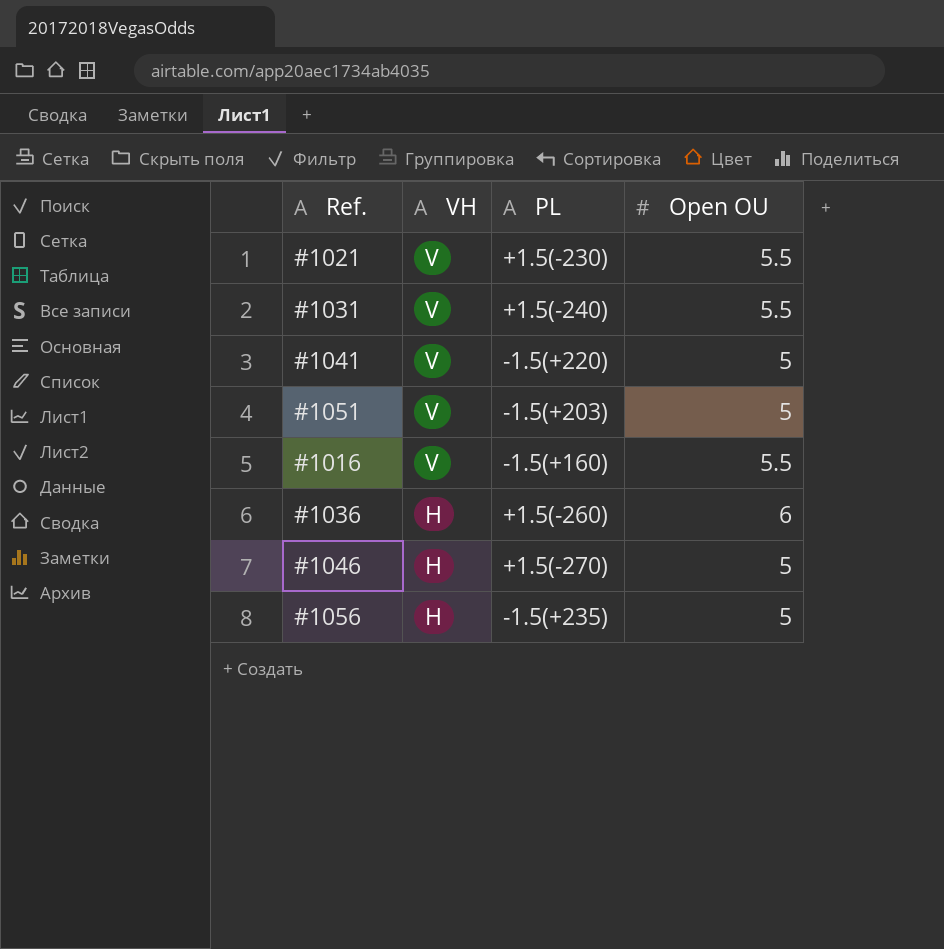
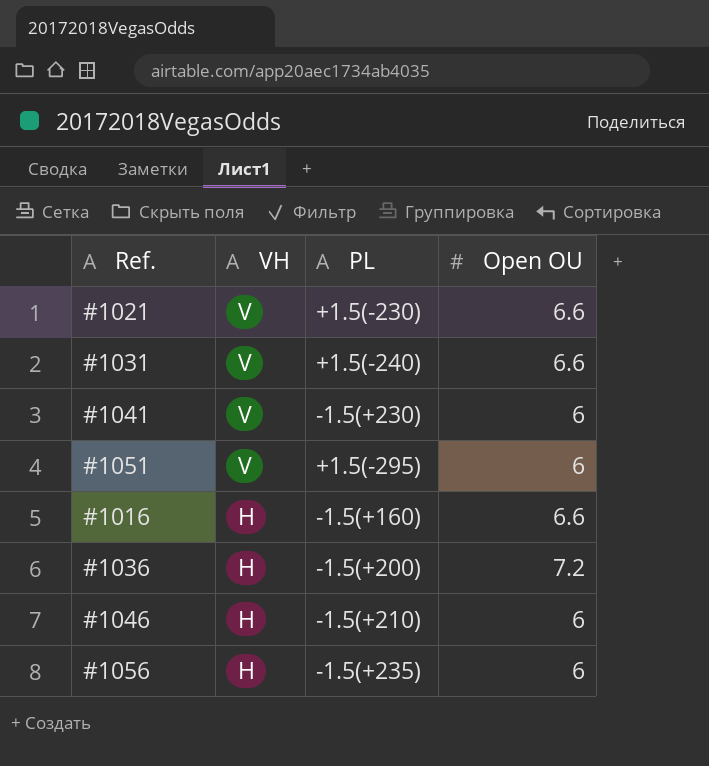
#1021 | Open OU: 5.5 -> 6.6
#1031 | Open OU: 5.5 -> 6.6
#1041 | PL: -1.5(+220) -> -1.5(+230)
#1041 | Open OU: 5 -> 6
#1051 | PL: -1.5(+203) -> +1.5(-295)
#1051 | Open OU: 5 -> 6
#1016 | VH: V -> H
#1016 | Open OU: 5.5 -> 6.6
#1036 | PL: +1.5(-260) -> -1.5(+200)
#1036 | Open OU: 6 -> 7.2
#1046 | PL: +1.5(-270) -> -1.5(+210)
#1046 | Open OU: 5 -> 6
#1056 | Open OU: 5 -> 6

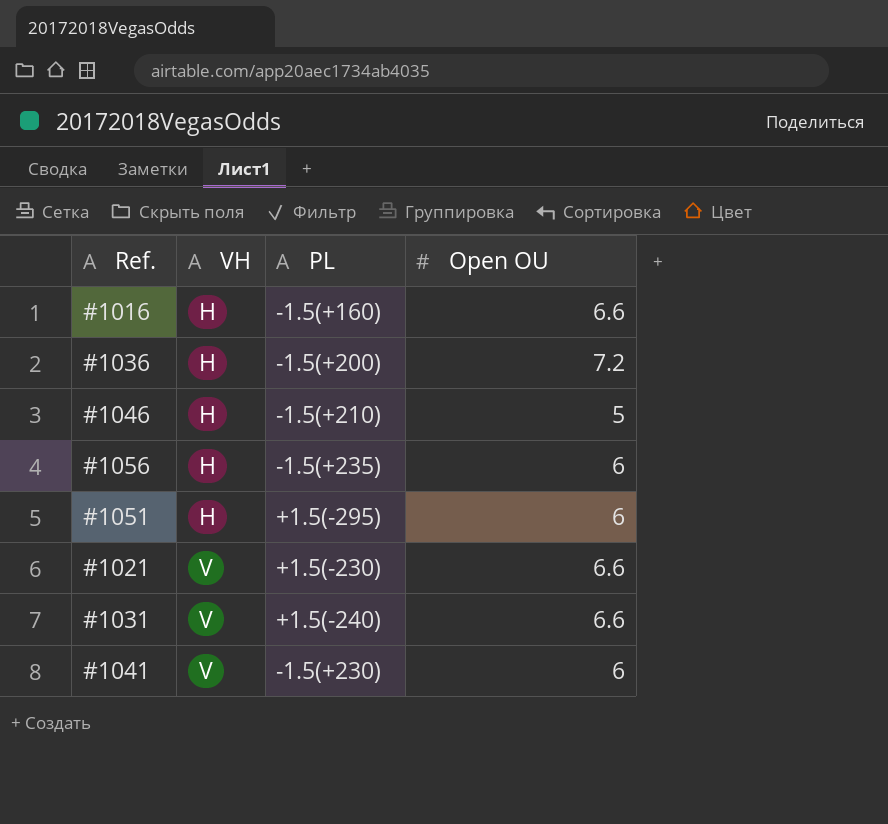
row order: VH descending -> VH ascending
#1046 | Open OU: 6 -> 5
#1051 | VH: V -> H

